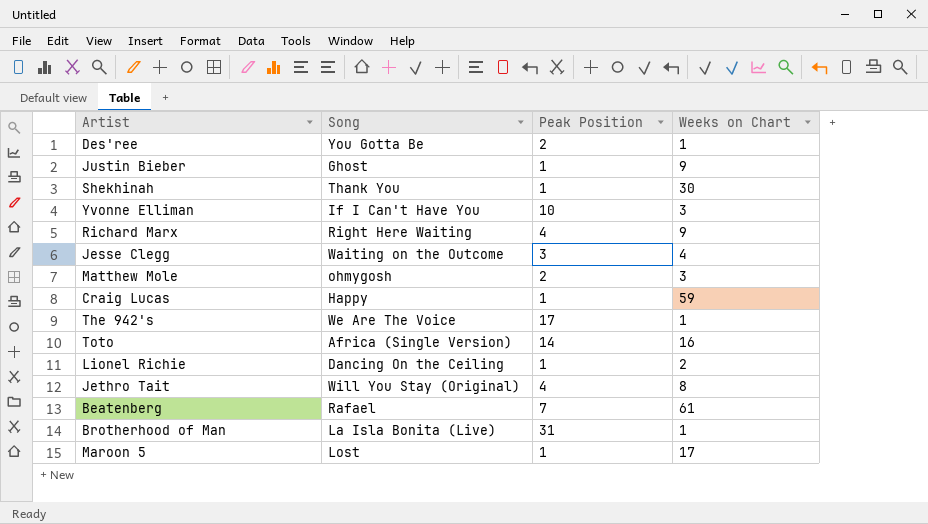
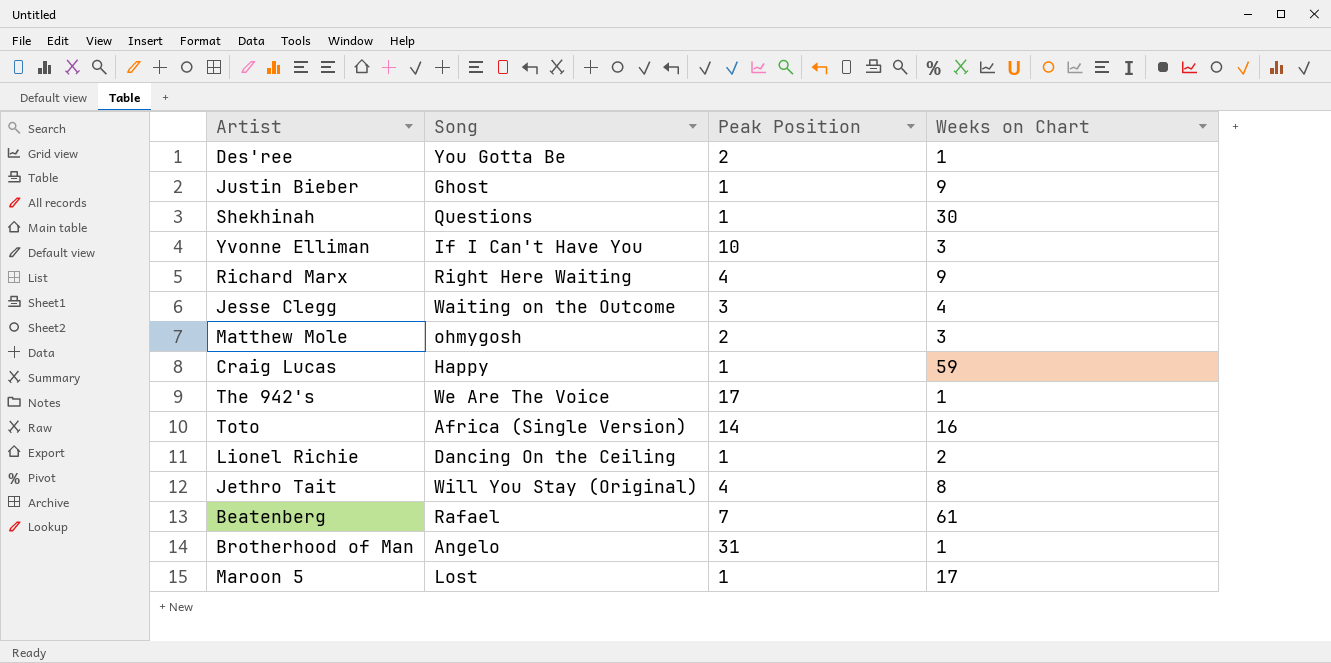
Shekhinah | Song: Thank You -> Questions
Brotherhood of Man | Song: La Isla Bonita (Live) -> Angelo

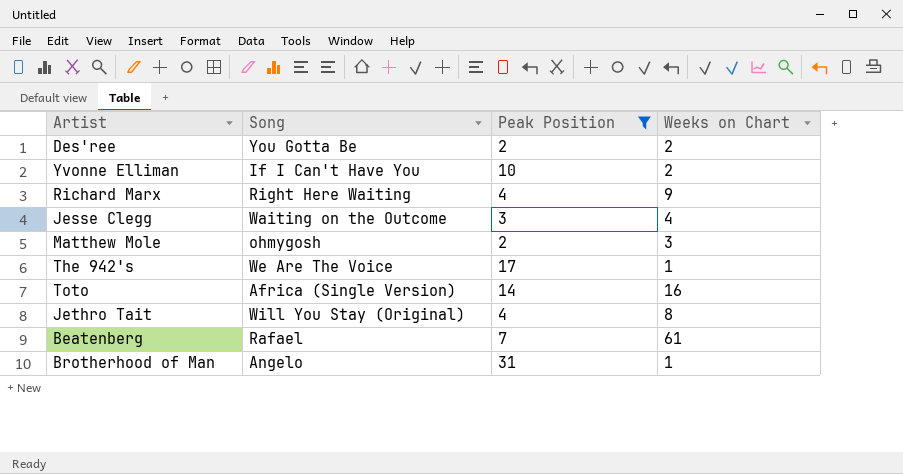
filter: none -> Peak Position != 1
Des'ree | Weeks on Chart: 1 -> 2
Yvonne Elliman | Weeks on Chart: 3 -> 2

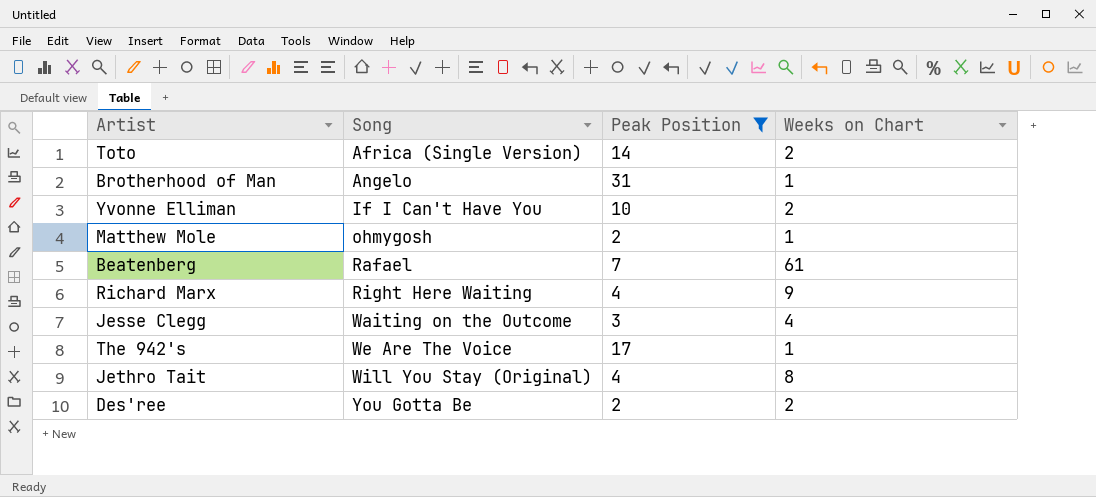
row order: none -> Song ascending
Toto | Weeks on Chart: 16 -> 2
Matthew Mole | Weeks on Chart: 3 -> 1

